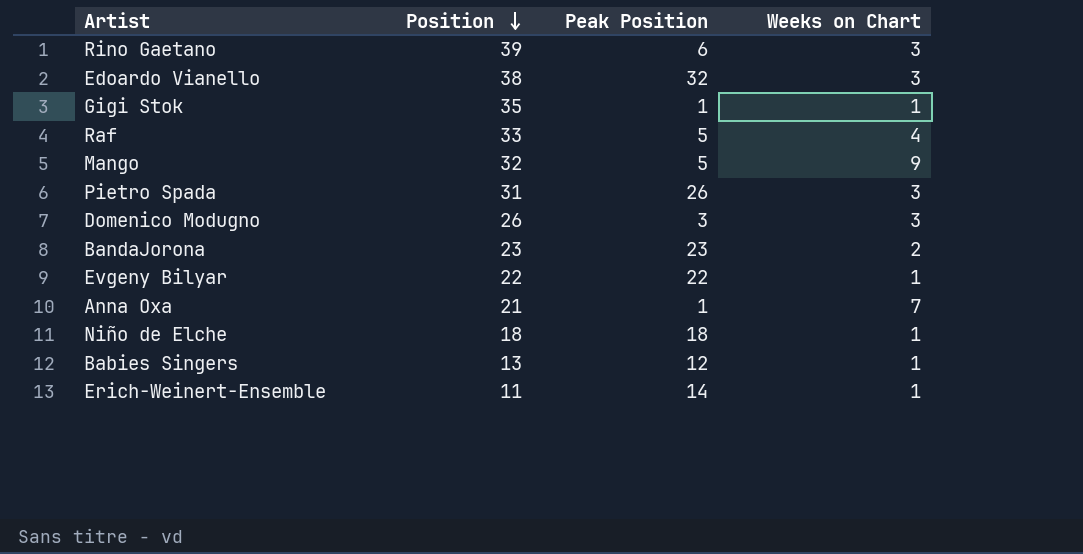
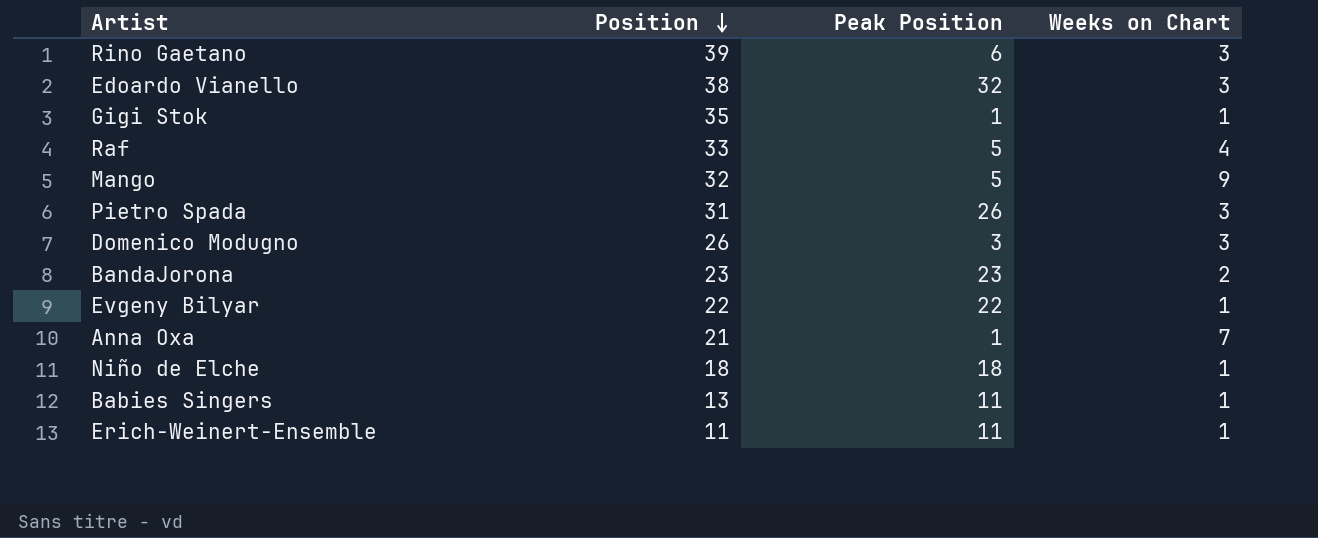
Babies Singers | Peak Position: 12 -> 11
Erich-Weinert-Ensemble | Peak Position: 14 -> 11

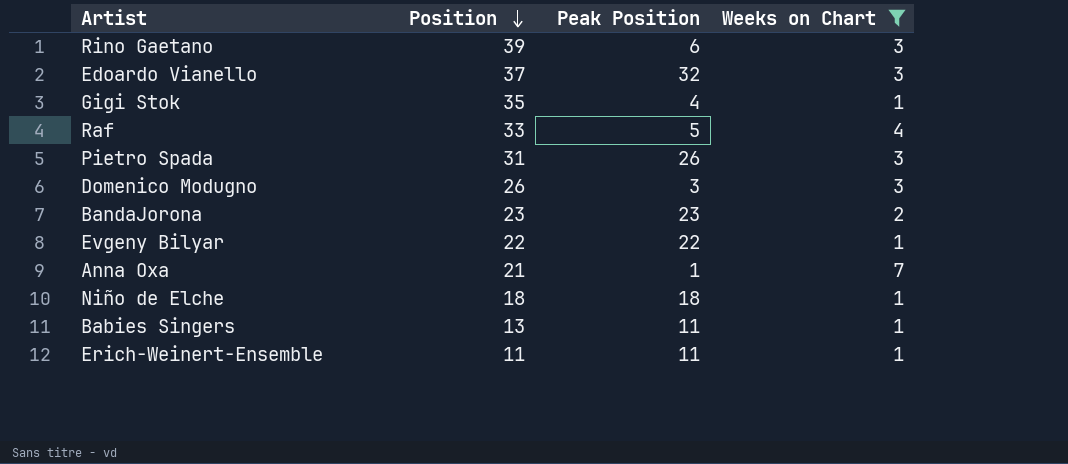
filter: none -> Weeks on Chart != 9
Edoardo Vianello | Position: 38 -> 37
Gigi Stok | Peak Position: 1 -> 4

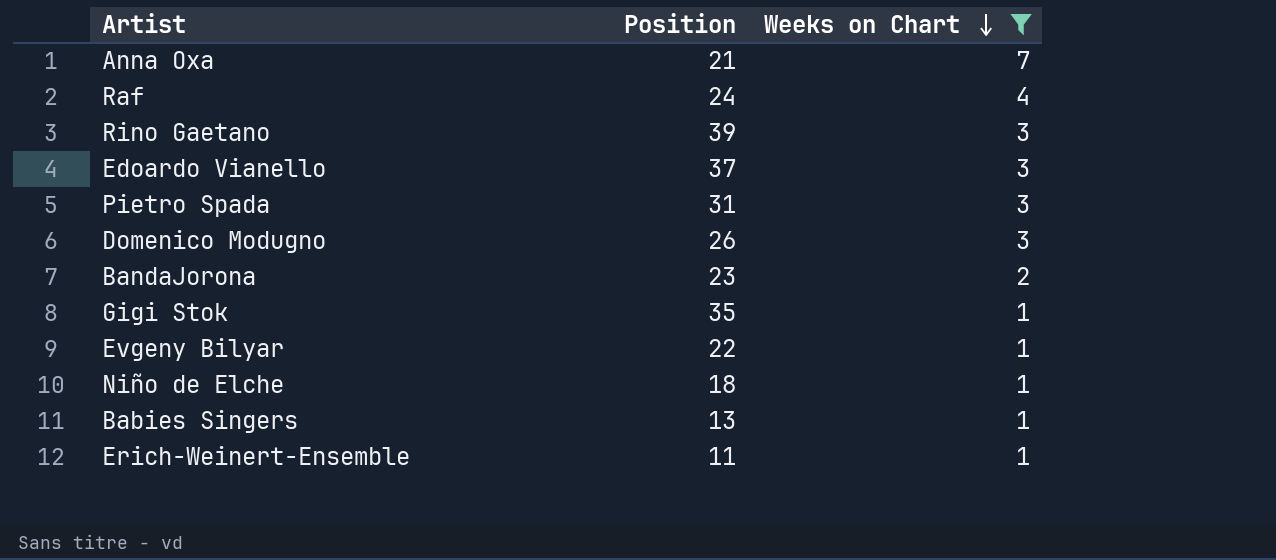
row order: Position descending -> Weeks on Chart descending
column Peak Position | position: 3 -> none
Raf | Position: 33 -> 24

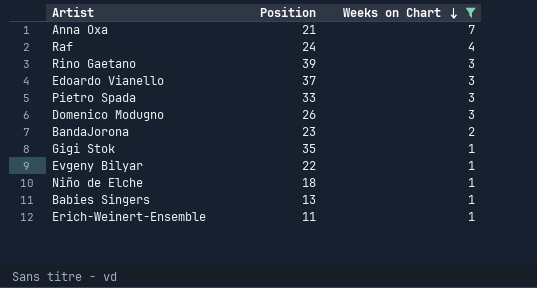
Pietro Spada | Position: 31 -> 33

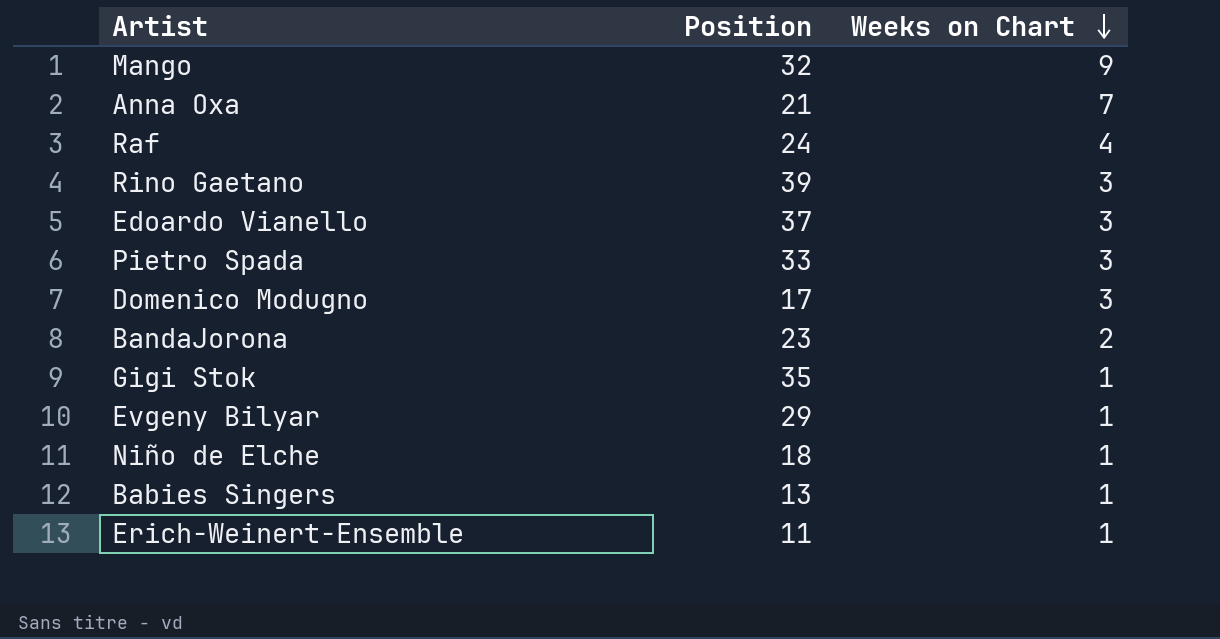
filter: Weeks on Chart != 9 -> none
Domenico Modugno | Position: 26 -> 17
Evgeny Bilyar | Position: 22 -> 29

